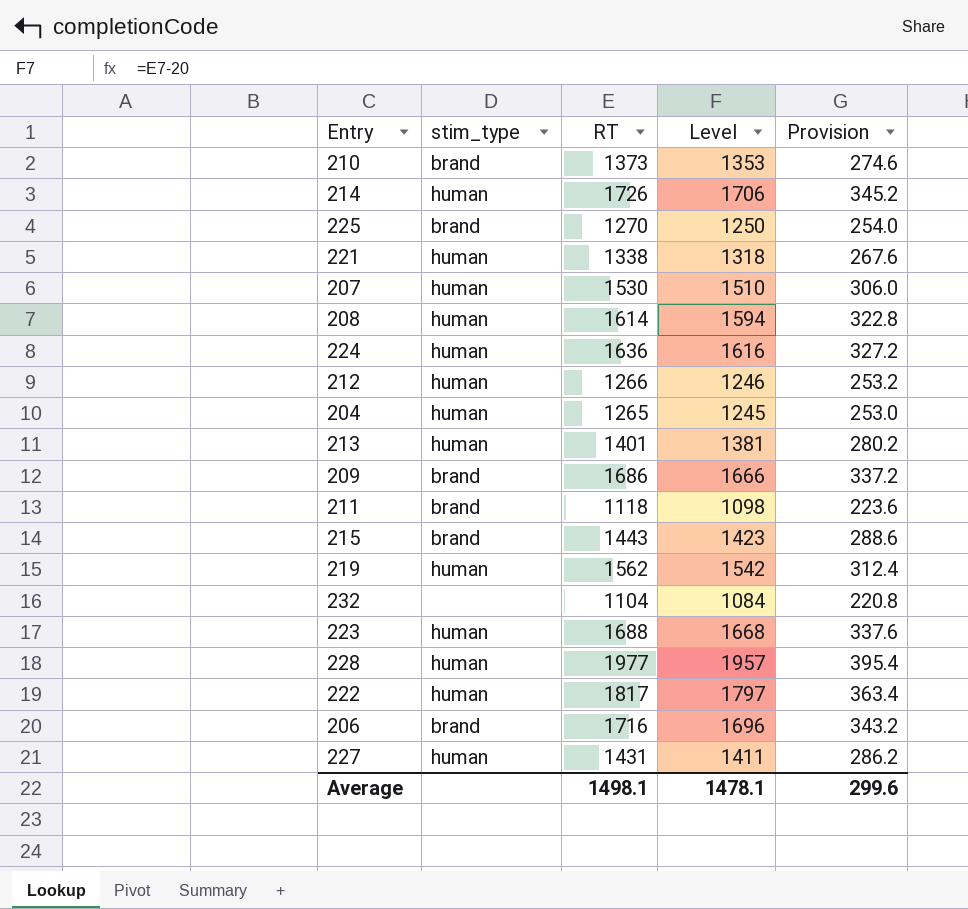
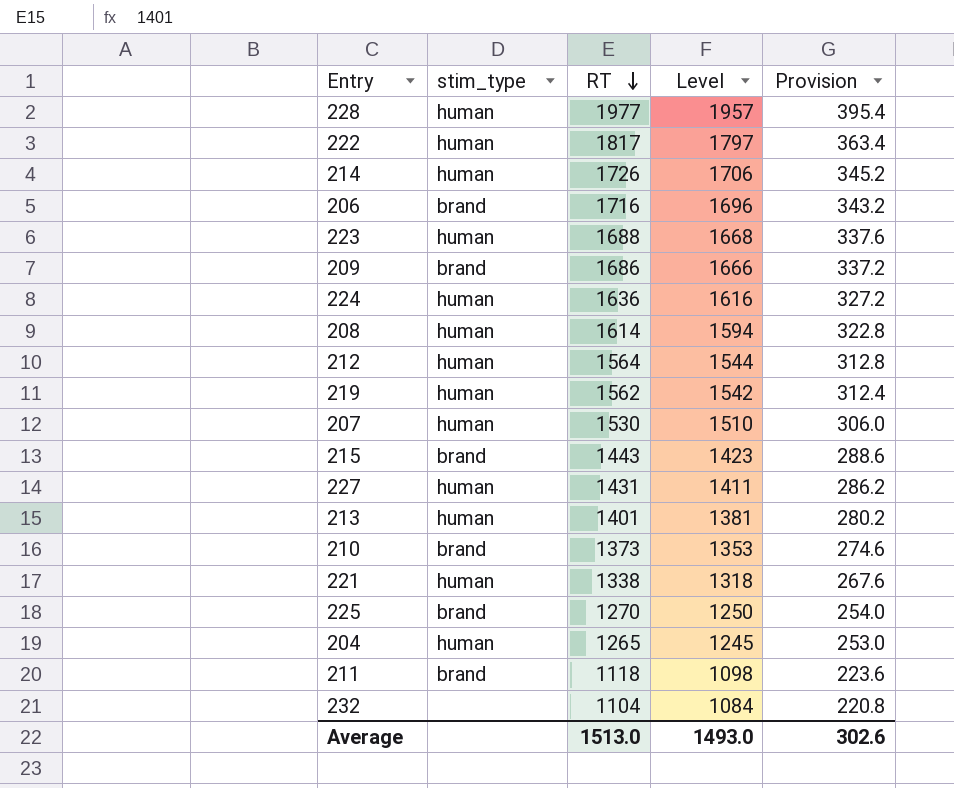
row order: none -> RT descending
212 | RT: 1266 -> 1564
212 | Level: 1246 -> 1544
212 | Provision: 253.2 -> 312.8
Average | RT: 1498.1 -> 1513.0
Average | Level: 1478.1 -> 1493.0
Average | Provision: 299.6 -> 302.6

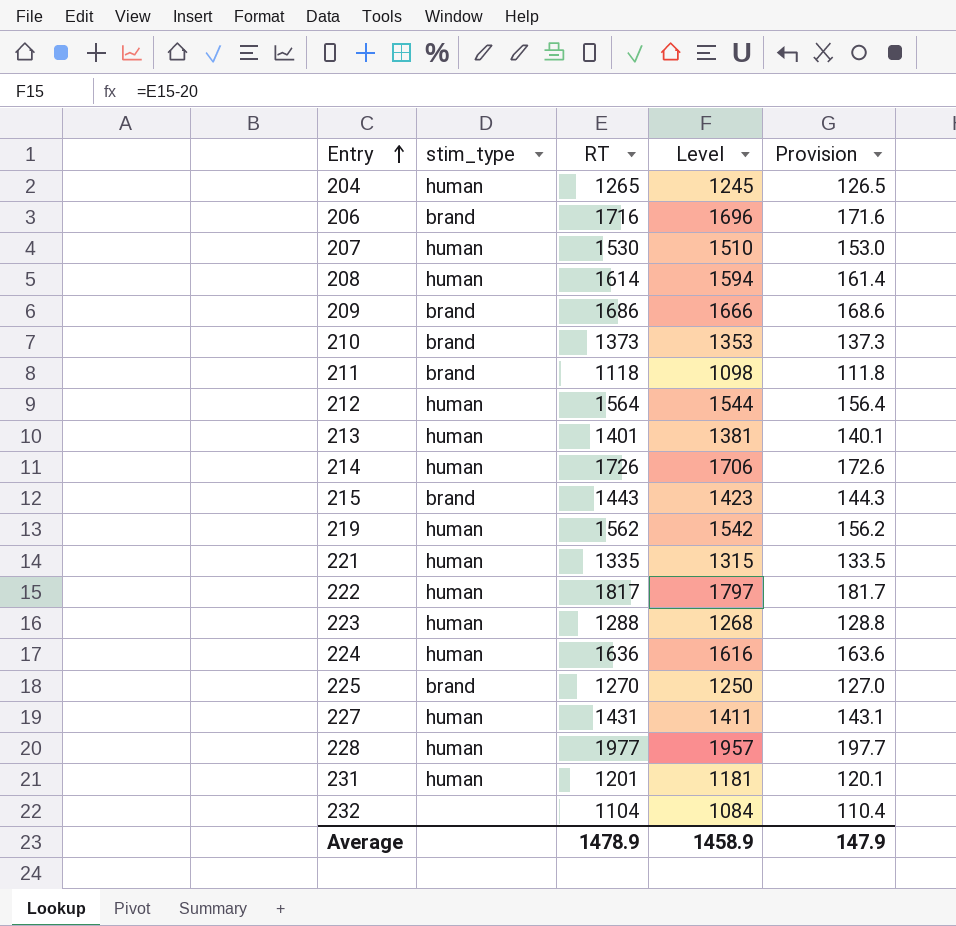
row order: RT descending -> Entry ascending
column Provision | formula: [RT] * 0.2 -> [RT] * 0.1
221 | RT: 1338 -> 1335
221 | Level: 1318 -> 1315
223 | RT: 1688 -> 1288
223 | Level: 1668 -> 1268
row 231: none -> human | 1201 | 1181 | 120.1
Average | RT: 1513.0 -> 1478.9
Average | Level: 1493.0 -> 1458.9
Average | Provision: 302.6 -> 147.9

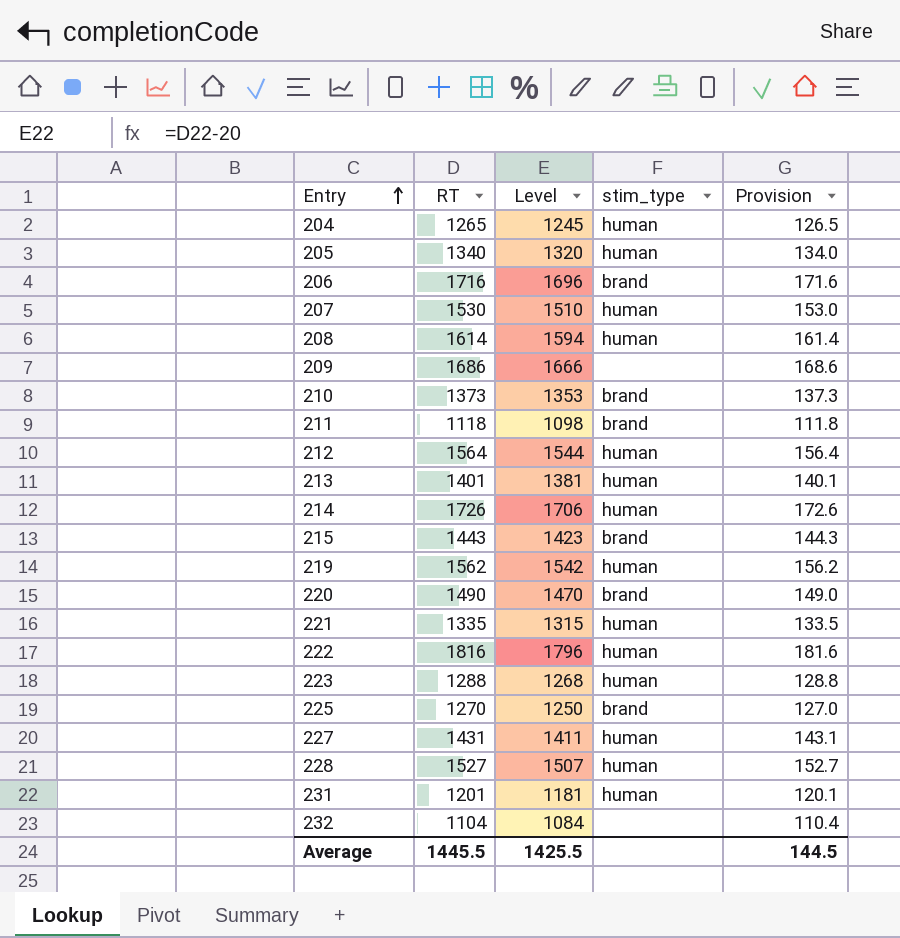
column stim_type | position: 2 -> 4
row 224: human | 1636 | 1616 | 163.6 -> none
row 205: none -> 1340 | 1320 | human | 134.0
209 | stim_type: brand -> none
row 220: none -> 1490 | 1470 | brand | 149.0
222 | RT: 1817 -> 1816
222 | Level: 1797 -> 1796
222 | Provision: 181.7 -> 181.6
228 | RT: 1977 -> 1527
228 | Level: 1957 -> 1507
228 | Provision: 197.7 -> 152.7
Average | RT: 1478.9 -> 1445.5
Average | Level: 1458.9 -> 1425.5
Average | Provision: 147.9 -> 144.5

